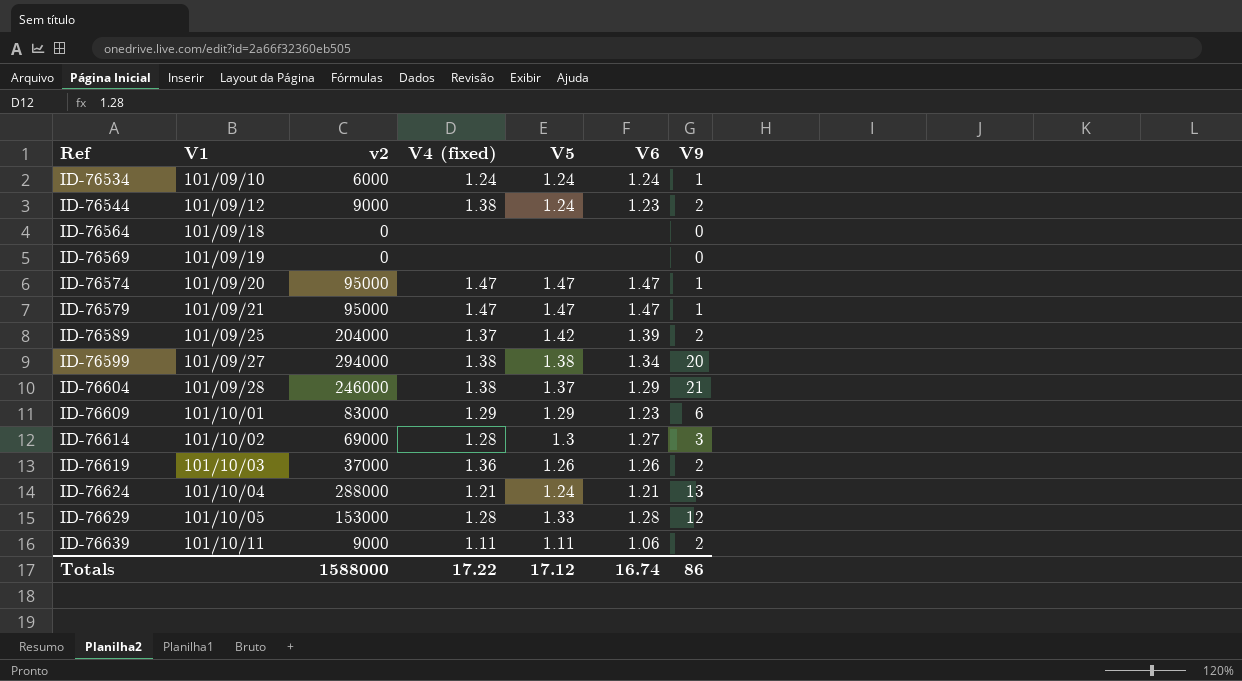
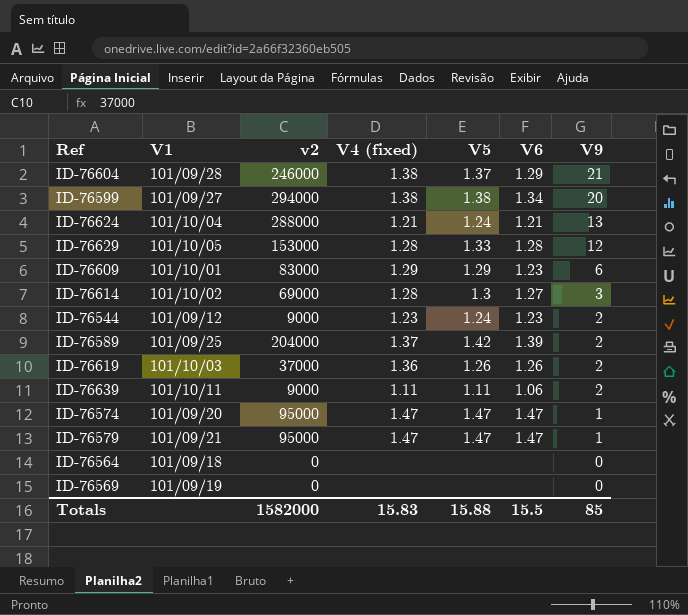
row order: Ref ascending -> V9 descending
row ID-76534: 101/09/10 | 6000 | 1.24 | 1.24 | 1.24 | 1 -> none
ID-76544 | V4 (fixed): 1.38 -> 1.23
Totals | v2: 1588000 -> 1582000
Totals | V4 (fixed): 17.22 -> 15.83
Totals | V5: 17.12 -> 15.88
Totals | V6: 16.74 -> 15.5
Totals | V9: 86 -> 85

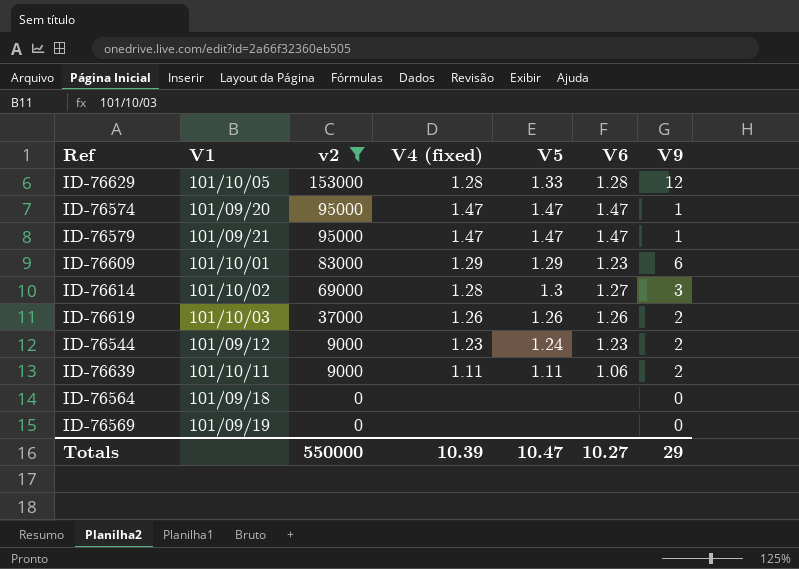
filter: none -> v2 <= 153000
row order: V9 descending -> v2 descending
ID-76619 | V4 (fixed): 1.36 -> 1.26
Totals | v2: 1582000 -> 550000
Totals | V4 (fixed): 15.83 -> 10.39
Totals | V5: 15.88 -> 10.47
Totals | V6: 15.5 -> 10.27
Totals | V9: 85 -> 29

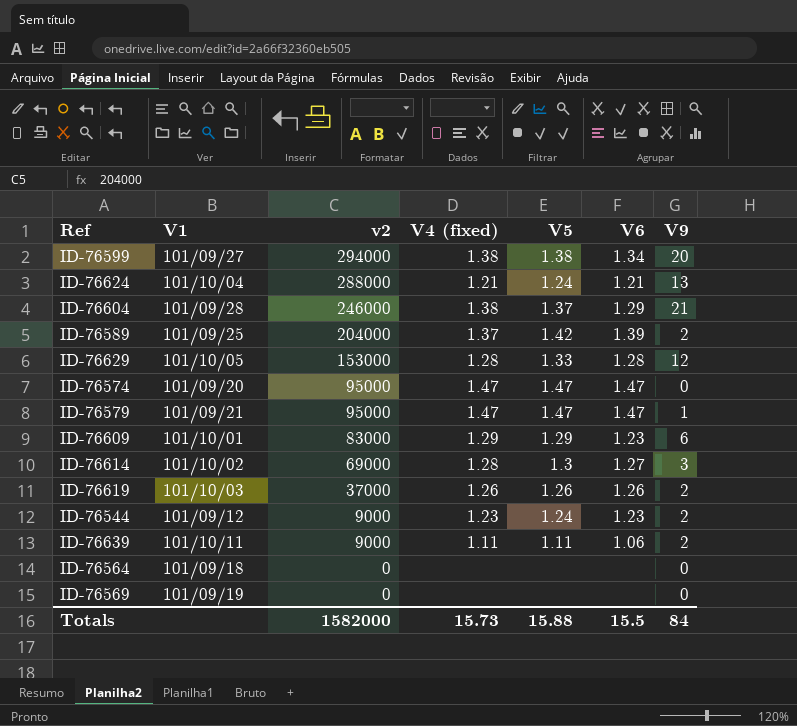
filter: v2 <= 153000 -> none
ID-76574 | V9: 1 -> 0
Totals | v2: 550000 -> 1582000
Totals | V4 (fixed): 10.39 -> 15.73
Totals | V5: 10.47 -> 15.88
Totals | V6: 10.27 -> 15.5
Totals | V9: 29 -> 84

